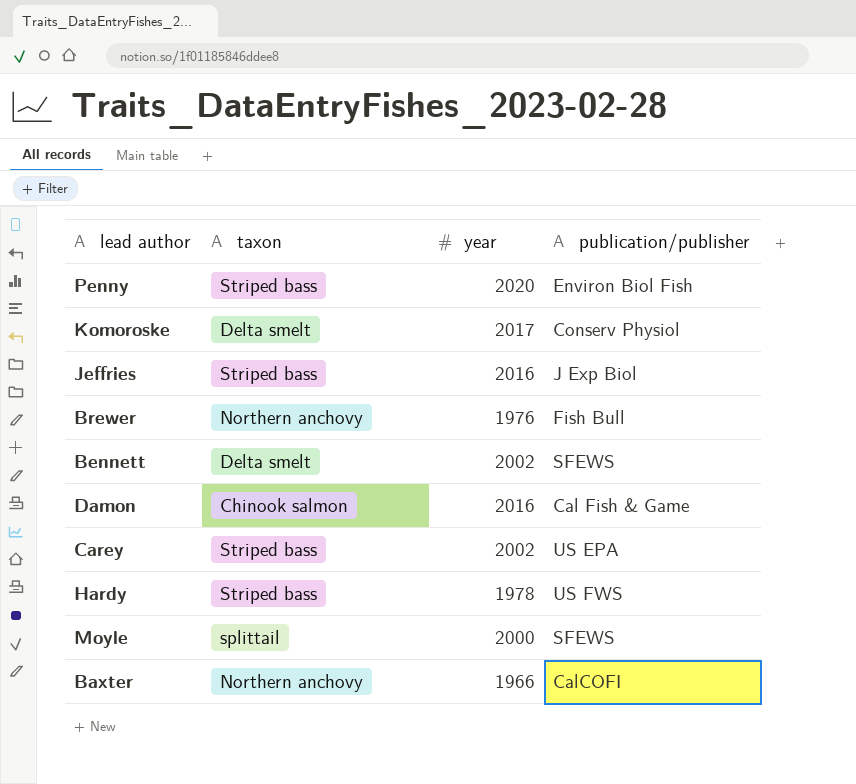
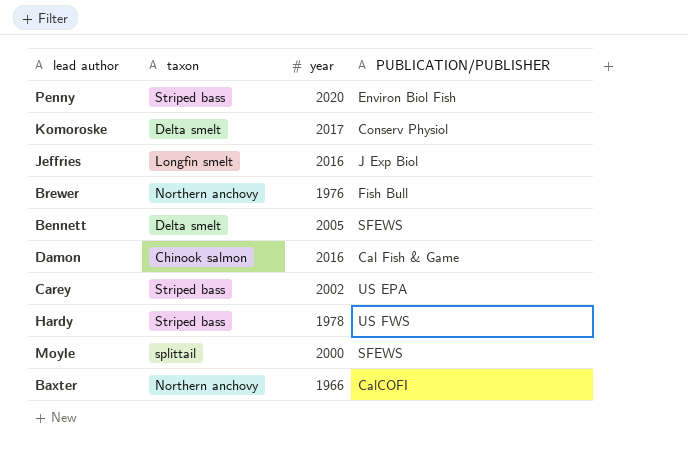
column name: publication/publisher -> PUBLICATION/PUBLISHER
Jeffries | taxon: Striped bass -> Longfin smelt
Bennett | year: 2002 -> 2005

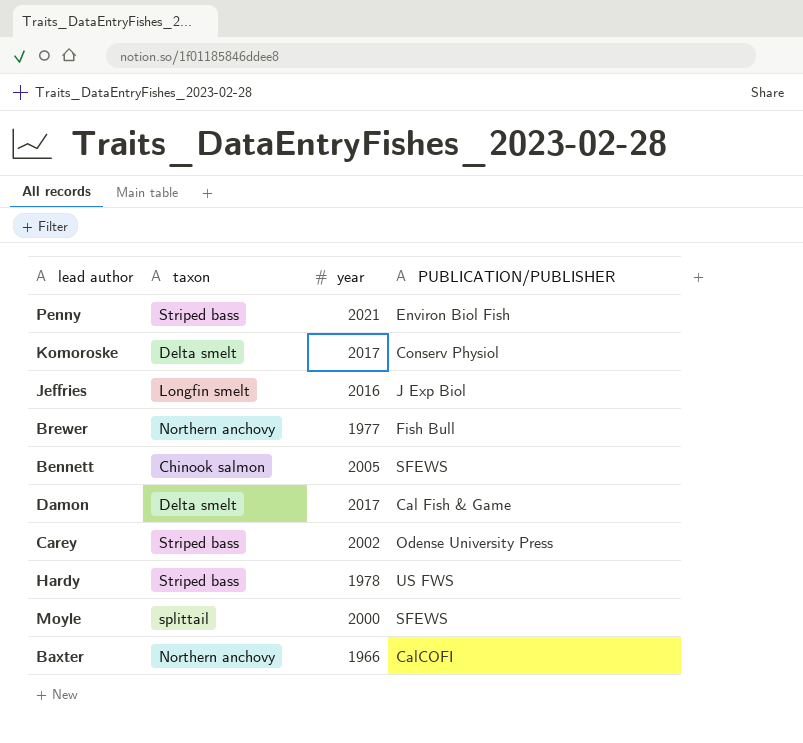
Penny | year: 2020 -> 2021
Brewer | year: 1976 -> 1977
Bennett | taxon: Delta smelt -> Chinook salmon
Damon | taxon: Chinook salmon -> Delta smelt
Damon | year: 2016 -> 2017
Carey | PUBLICATION/PUBLISHER: US EPA -> Odense University Press

